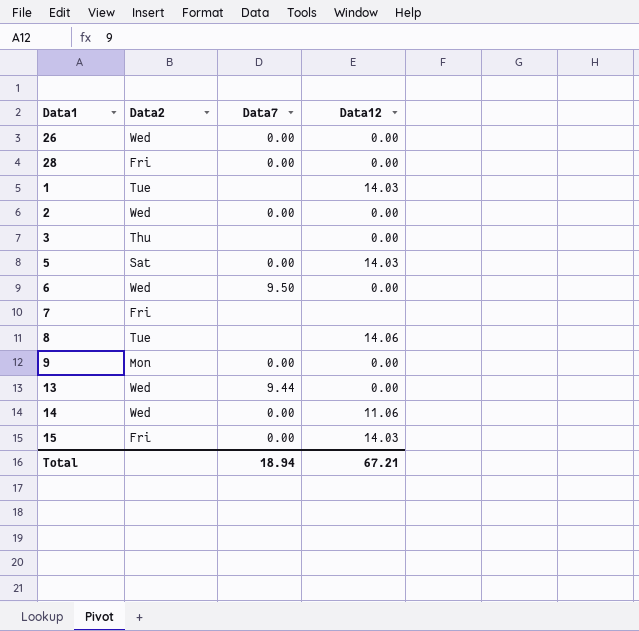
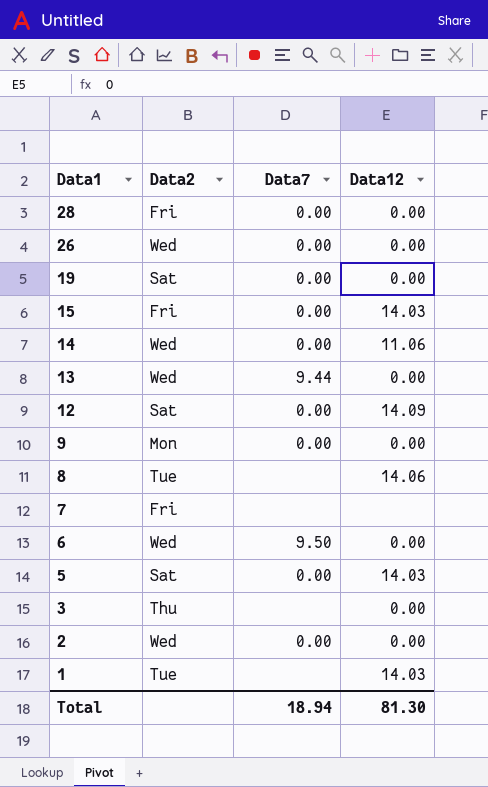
row order: none -> Data1 descending
row 19: none -> Sat | 0.00 | 0.00
row 12: none -> Sat | 0.00 | 14.09
Total | Data12: 67.21 -> 81.30

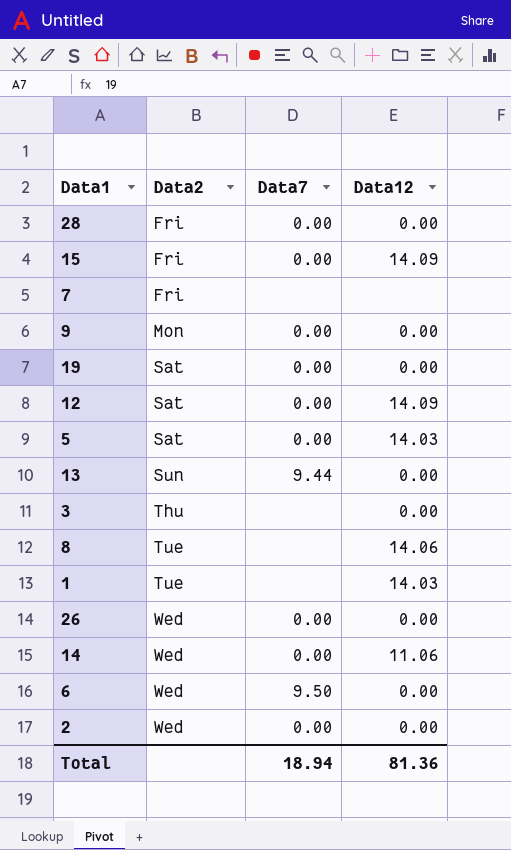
row order: Data1 descending -> Data2 ascending
15 | Data12: 14.03 -> 14.09
13 | Data2: Wed -> Sun
Total | Data12: 81.30 -> 81.36

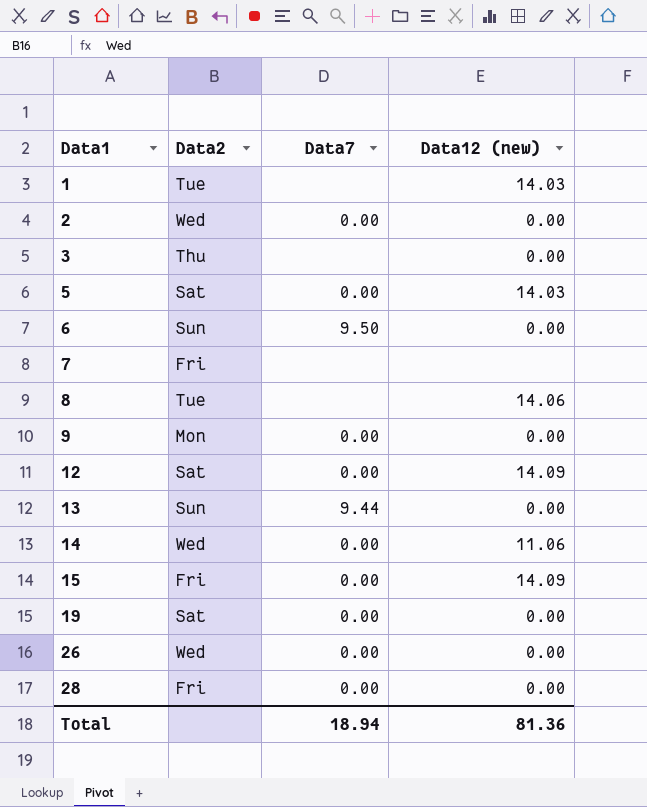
row order: Data2 ascending -> Data1 ascending
column name: Data12 -> Data12 (new)
6 | Data2: Wed -> Sun

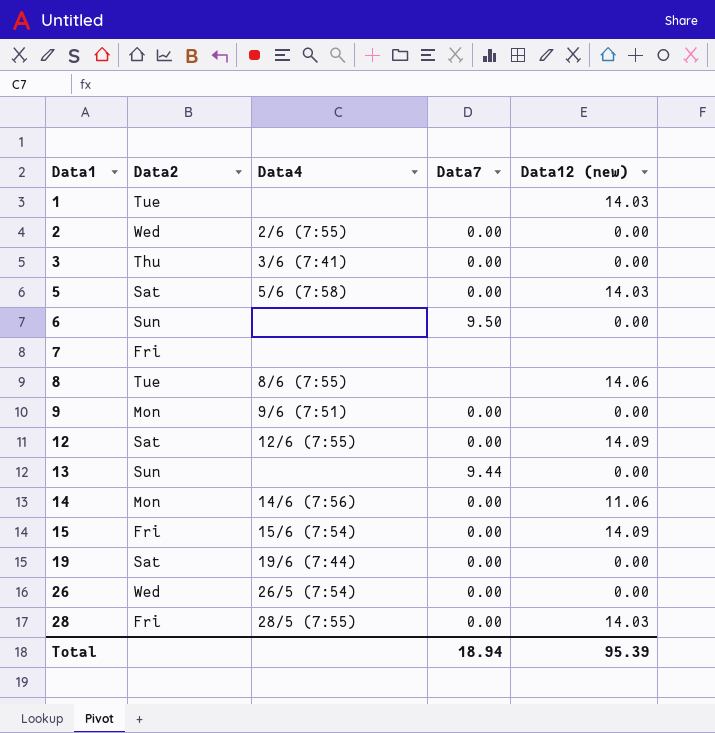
column Data4 | position: none -> 3
3 | Data7: none -> 0.00
14 | Data2: Wed -> Mon
28 | Data12 (new): 0.00 -> 14.03
Total | Data12 (new): 81.36 -> 95.39

